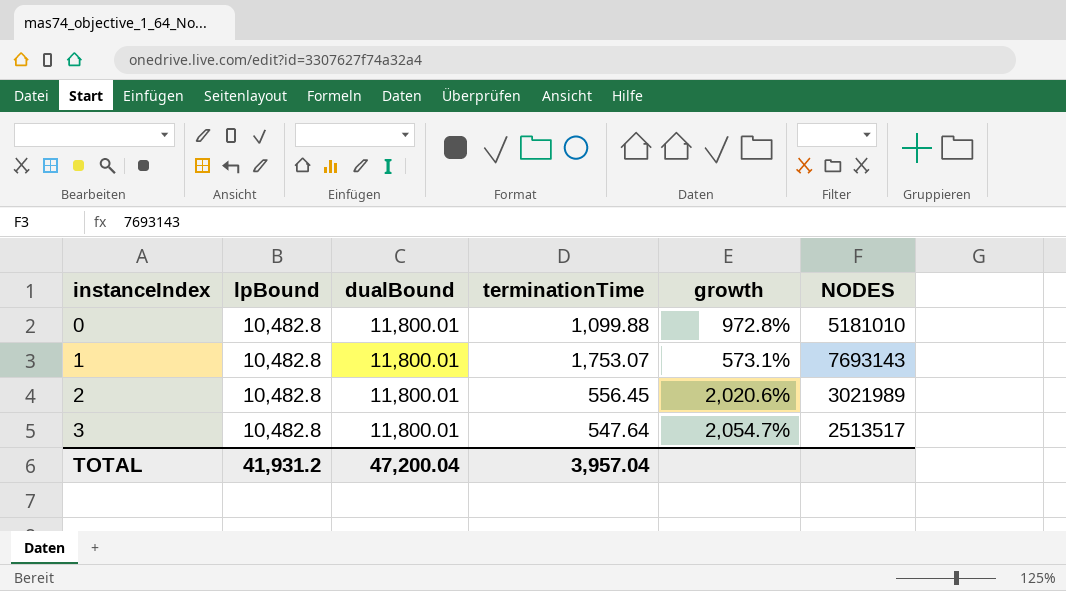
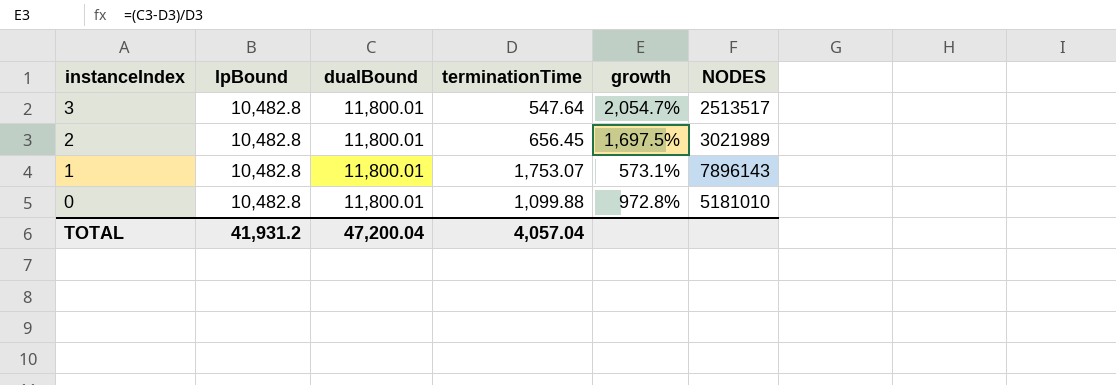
row order: instanceIndex ascending -> instanceIndex descending
2 | terminationTime: 556.45 -> 656.45
2 | growth: 2,020.6% -> 1,697.5%
1 | NODES: 7693143 -> 7896143
TOTAL | terminationTime: 3,957.04 -> 4,057.04

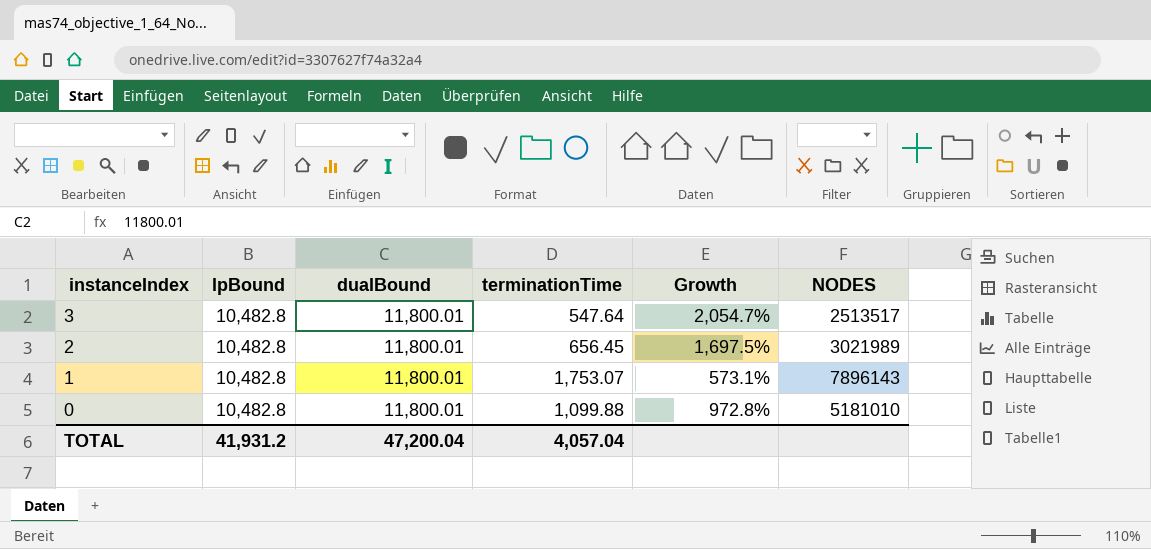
column name: growth -> Growth

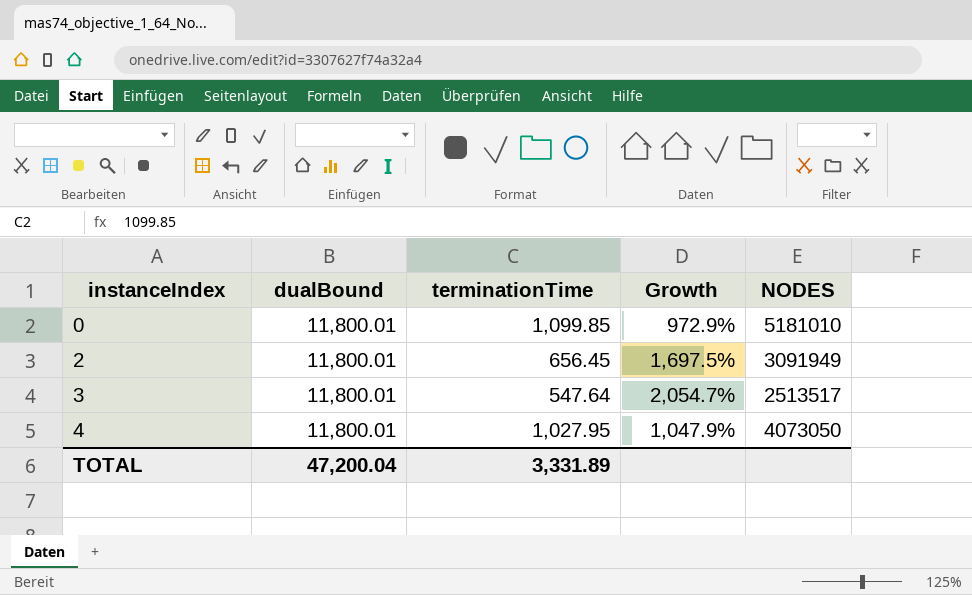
row order: instanceIndex descending -> instanceIndex ascending
column lpBound | position: 2 -> none
row 1: 10,482.8 | 11,800.01 | 1,753.07 | 573.1% | 7896143 -> none
0 | terminationTime: 1,099.88 -> 1,099.85
0 | Growth: 972.8% -> 972.9%
2 | NODES: 3021989 -> 3091949
row 4: none -> 11,800.01 | 1,027.95 | 1,047.9% | 4073050
TOTAL | terminationTime: 4,057.04 -> 3,331.89

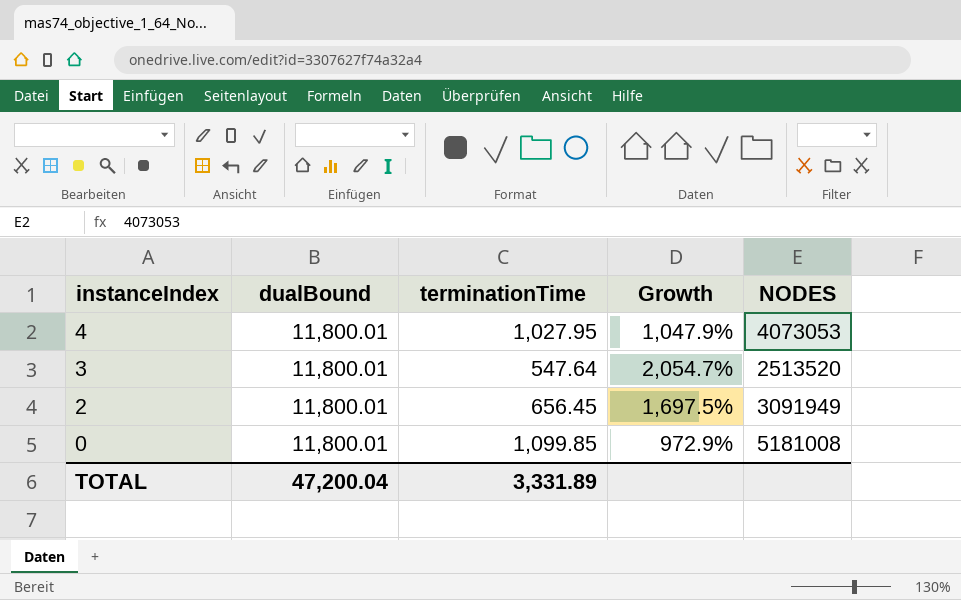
row order: instanceIndex ascending -> instanceIndex descending
4 | NODES: 4073050 -> 4073053
3 | NODES: 2513517 -> 2513520
0 | NODES: 5181010 -> 5181008

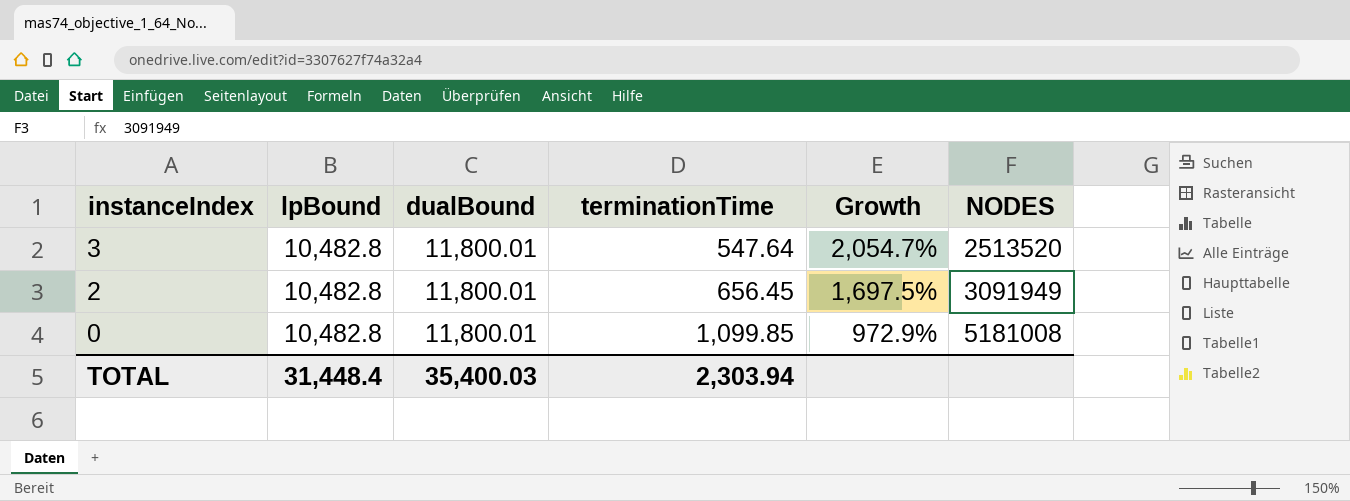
column lpBound | position: none -> 2
row 4: 11,800.01 | 1,027.95 | 1,047.9% | 4073053 -> none
TOTAL | dualBound: 47,200.04 -> 35,400.03
TOTAL | terminationTime: 3,331.89 -> 2,303.94

